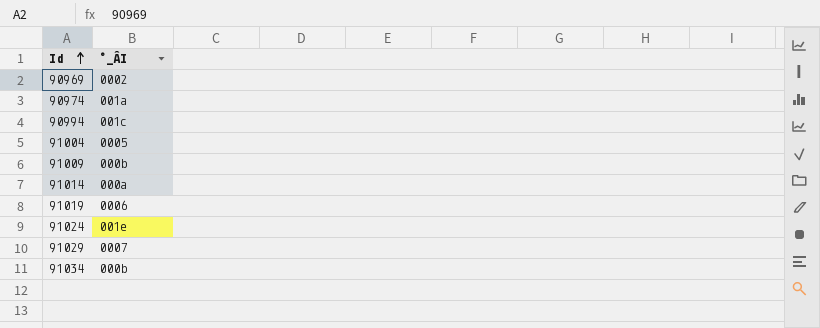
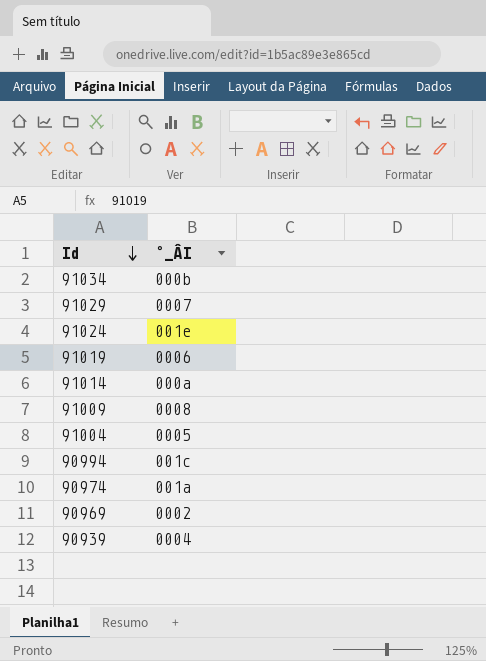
row order: Id ascending -> Id descending
91009 | °_ÂI: 000b -> 0008
row 90939: none -> 0004

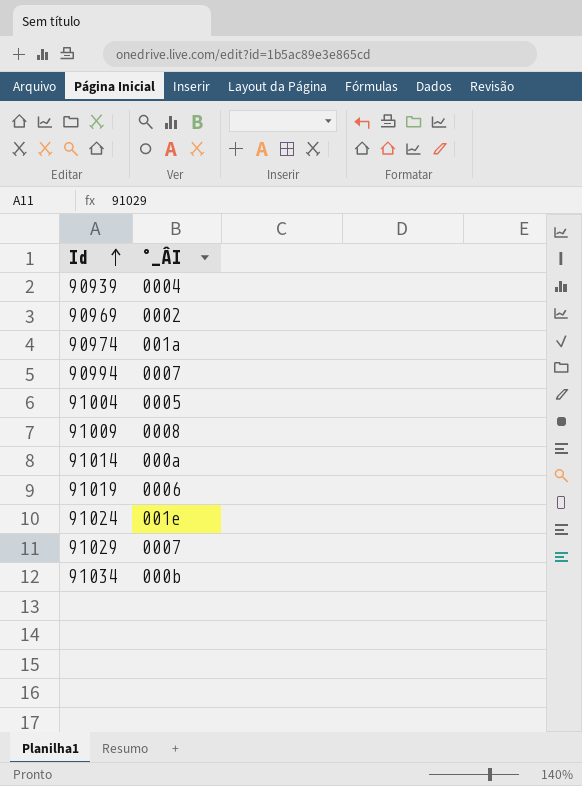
row order: Id descending -> Id ascending
90994 | °_ÂI: 001c -> 0007

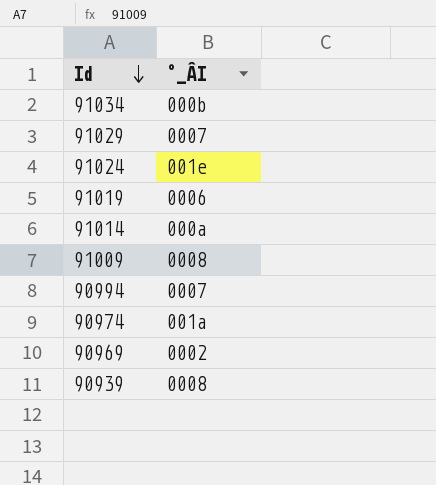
row order: Id ascending -> Id descending
row 91004: 0005 -> none
90939 | °_ÂI: 0004 -> 0008

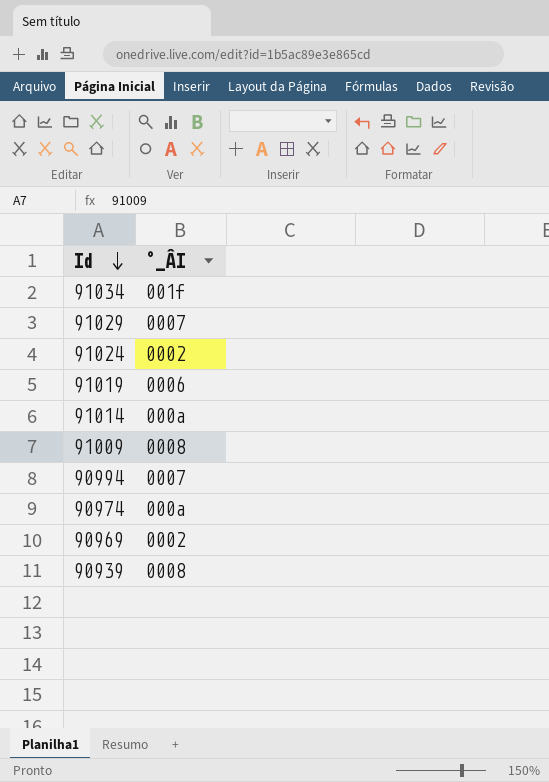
91034 | °_ÂI: 000b -> 001f
91024 | °_ÂI: 001e -> 0002
90974 | °_ÂI: 001a -> 000a

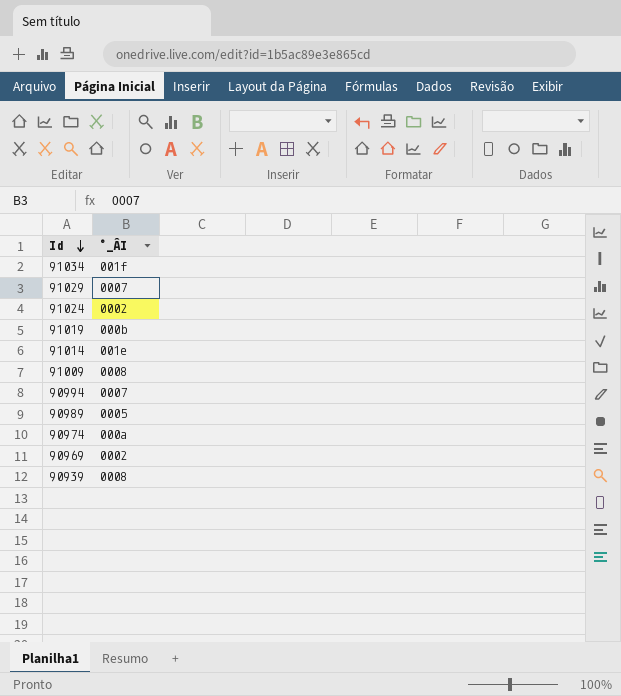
91019 | °_ÂI: 0006 -> 000b
91014 | °_ÂI: 000a -> 001e
row 90989: none -> 0005

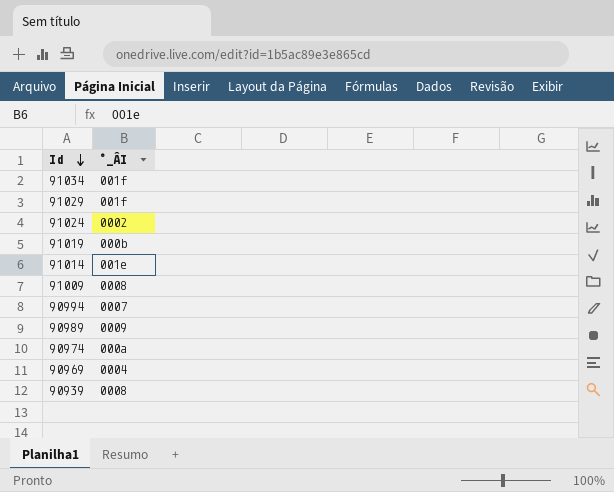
91029 | °_ÂI: 0007 -> 001f
90989 | °_ÂI: 0005 -> 0009
90969 | °_ÂI: 0002 -> 0004

